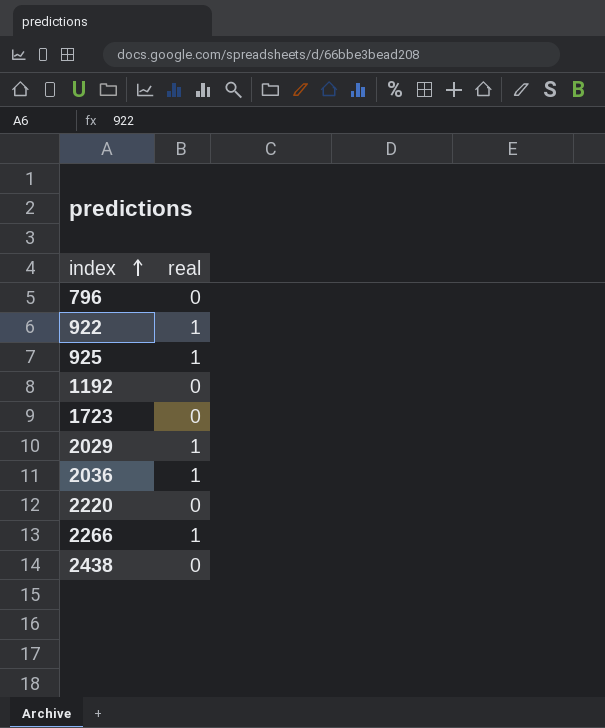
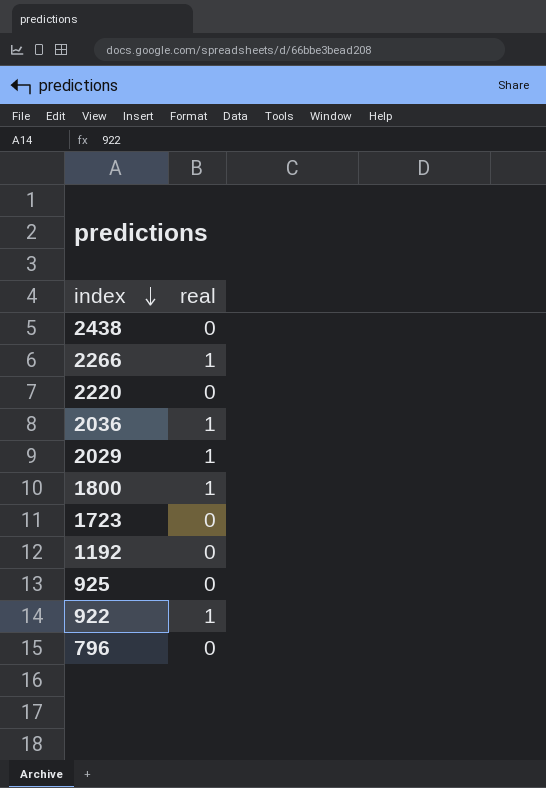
row order: index ascending -> index descending
row 1800: none -> 1
925 | real: 1 -> 0

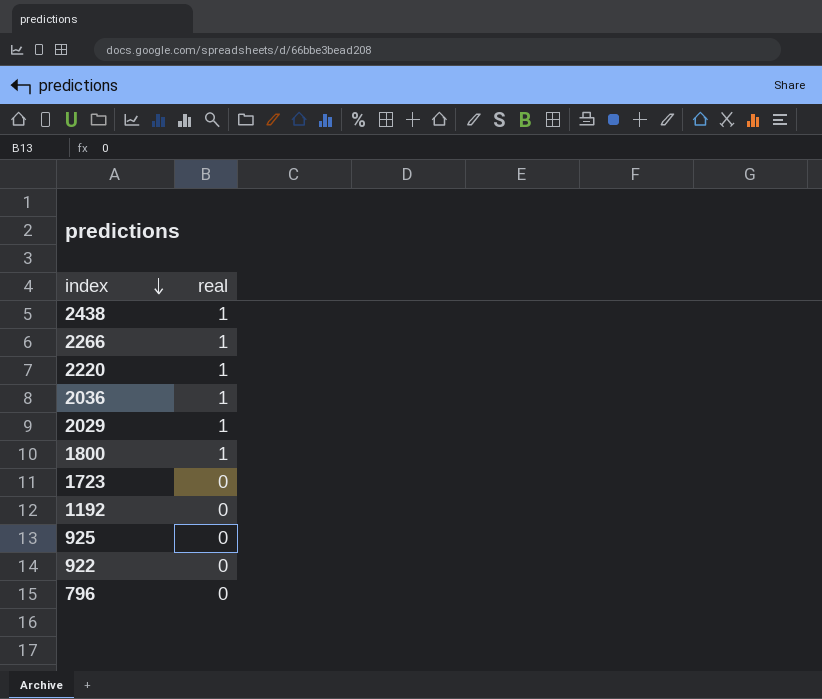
2438 | real: 0 -> 1
2220 | real: 0 -> 1
922 | real: 1 -> 0

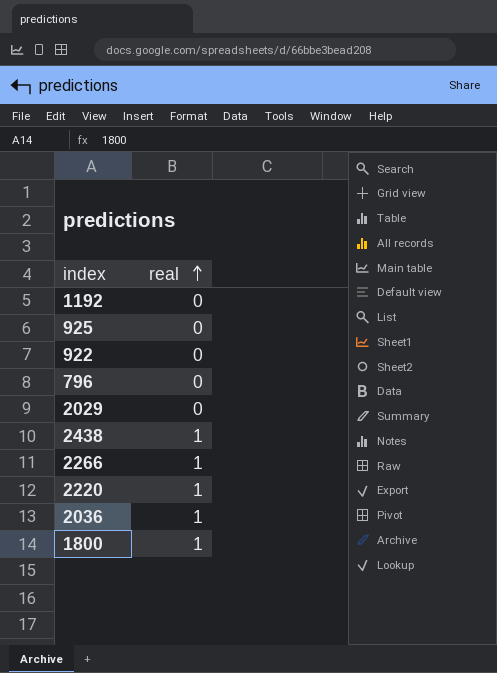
row order: index descending -> real ascending
row 1723: 0 -> none
2029 | real: 1 -> 0

